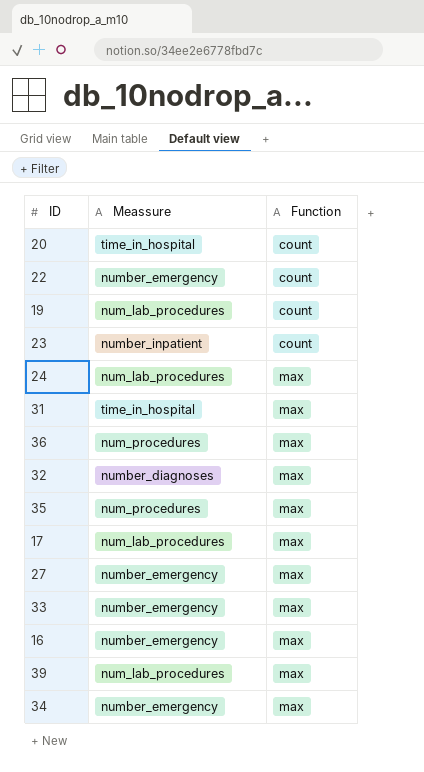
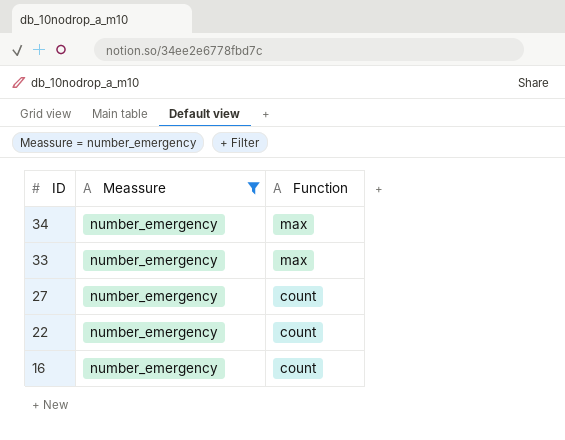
filter: none -> Meassure = number_emergency
row order: Function ascending -> ID descending
27 | Function: max -> count
16 | Function: max -> count

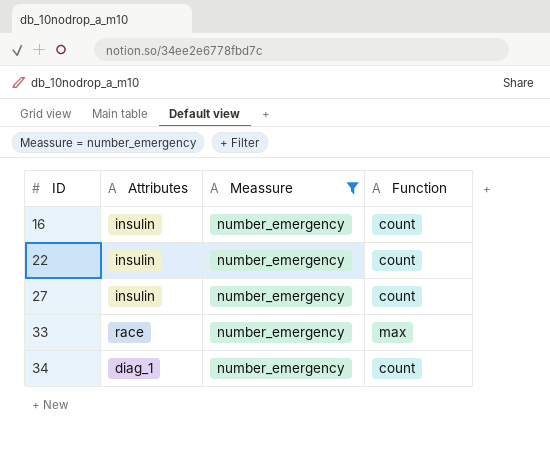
row order: ID descending -> ID ascending
column Attributes | position: none -> 2
34 | Function: max -> count

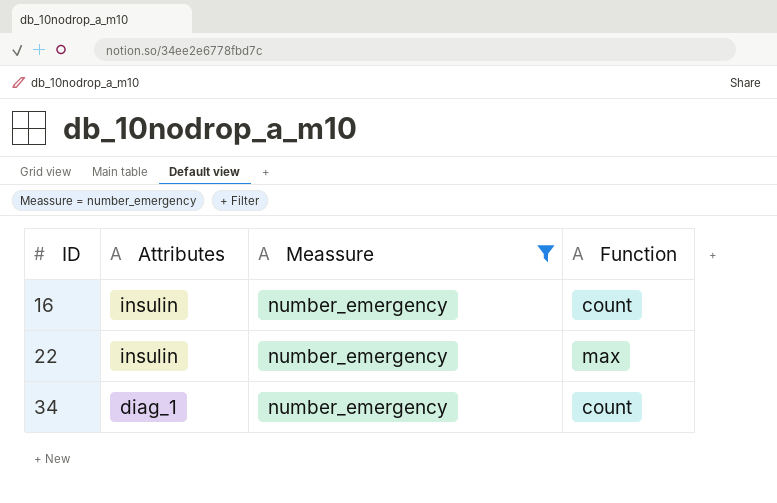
row 27: insulin | number_emergency | count -> none
row 33: race | number_emergency | max -> none
22 | Function: count -> max

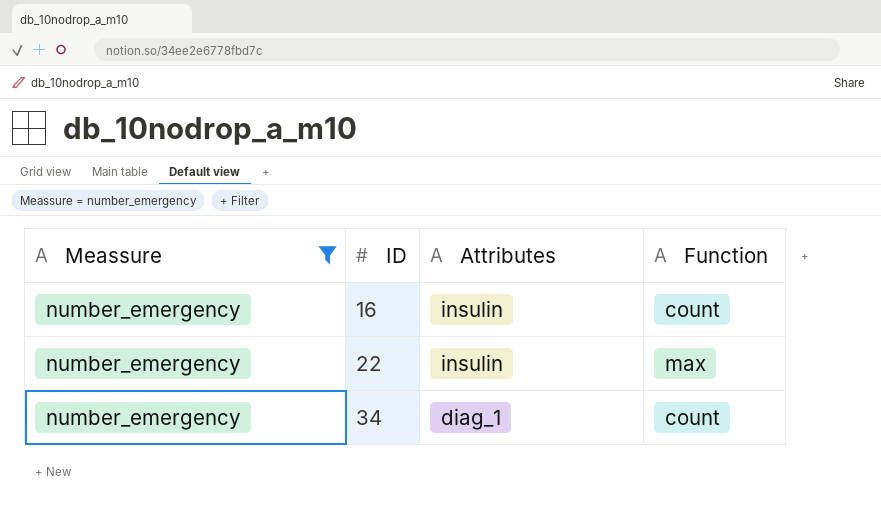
column Meassure | position: 3 -> 1

